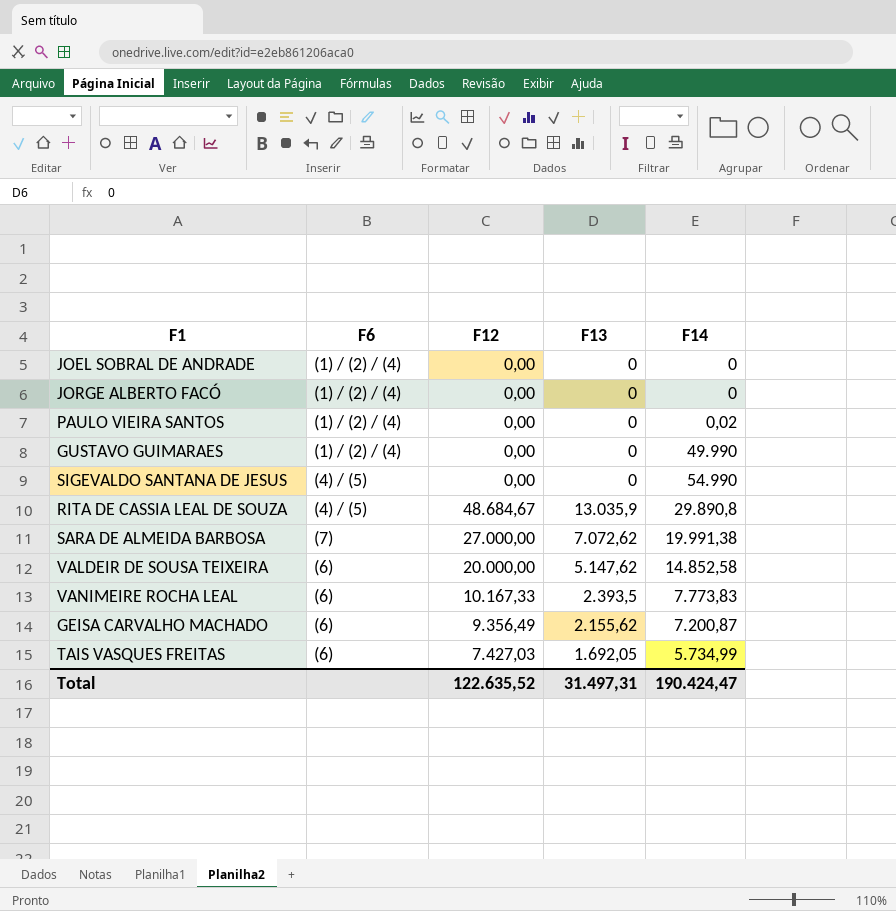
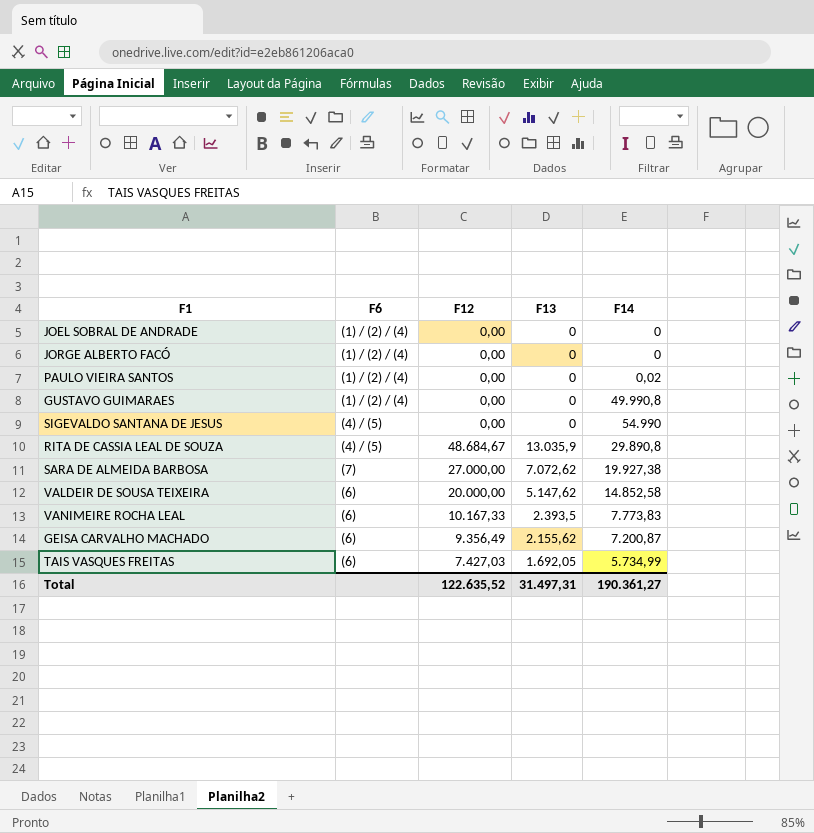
GUSTAVO GUIMARAES | F14: 49.990 -> 49.990,8
SARA DE ALMEIDA BARBOSA | F14: 19.991,38 -> 19.927,38
Total | F14: 190.424,47 -> 190.361,27

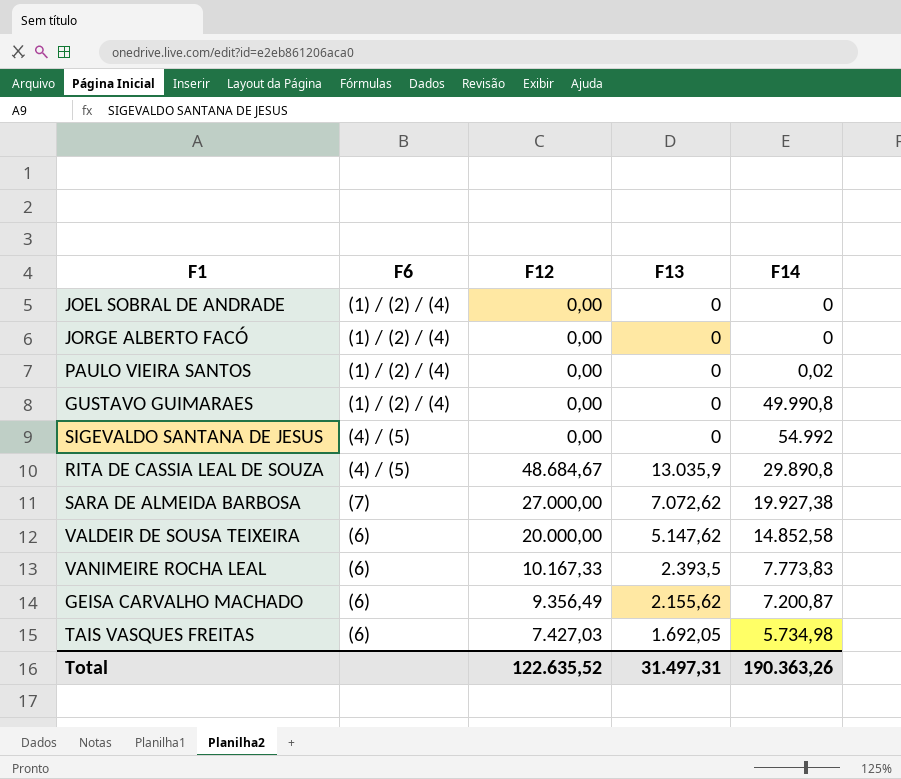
SIGEVALDO SANTANA DE JESUS | F14: 54.990 -> 54.992
TAIS VASQUES FREITAS | F14: 5.734,99 -> 5.734,98
Total | F14: 190.361,27 -> 190.363,26

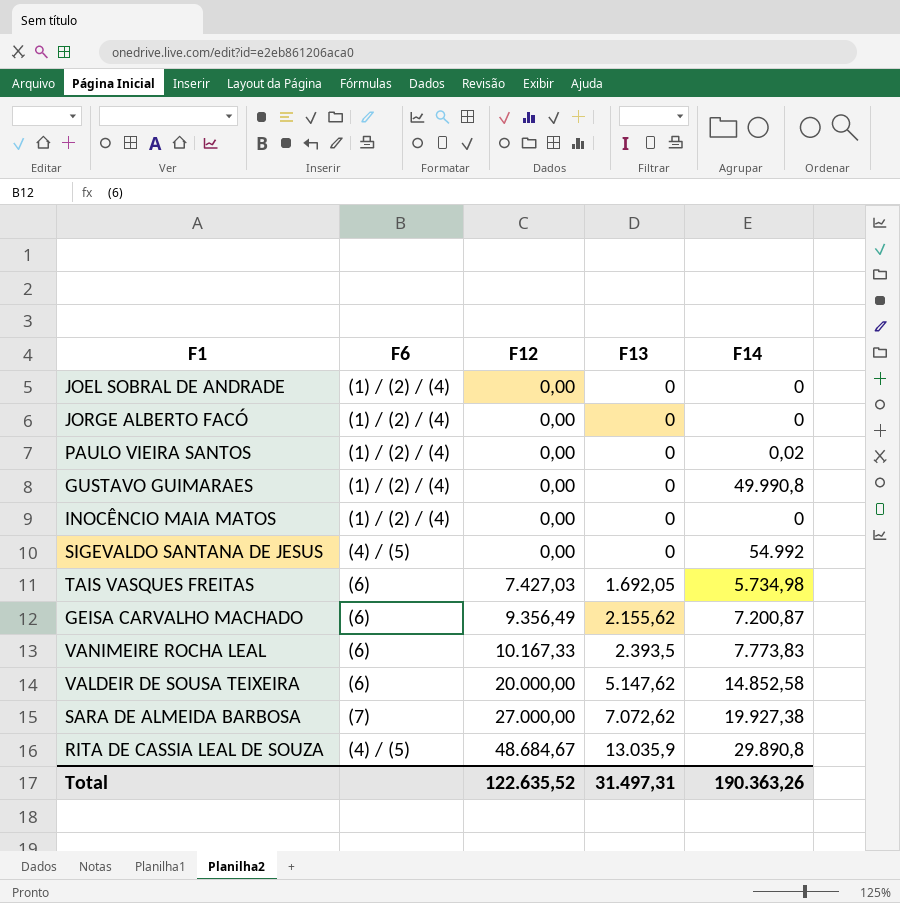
row order: none -> F12 ascending
row INOCÊNCIO MAIA MATOS: none -> (1) / (2) / (4) | 0,00 | 0 | 0

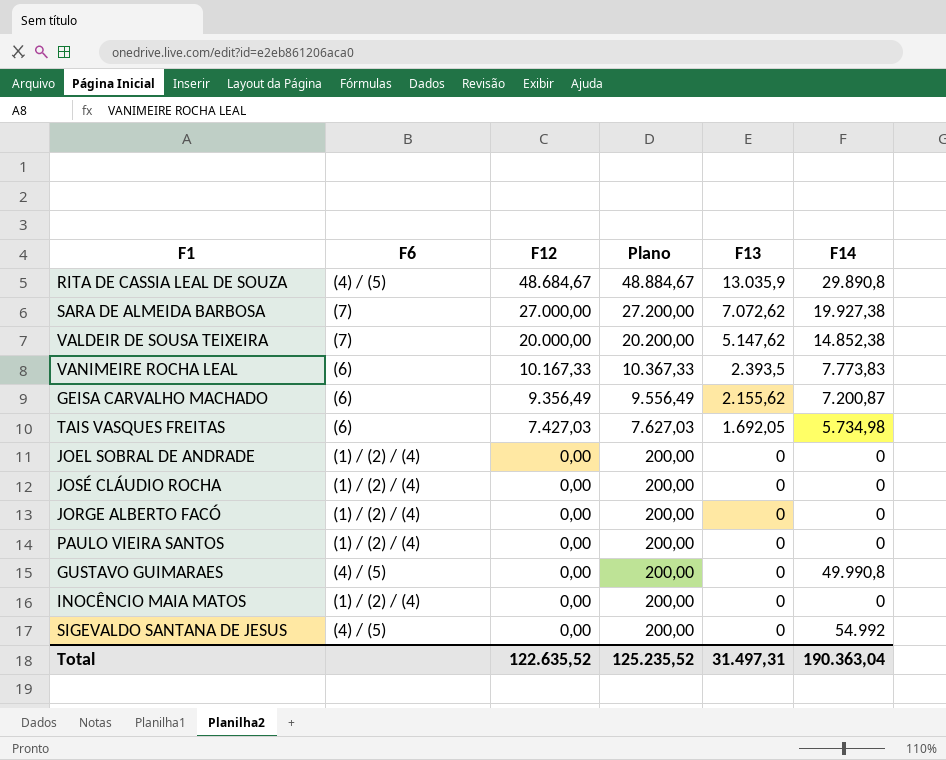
row order: F12 ascending -> F12 descending
column Plano | formula: none -> [F12] + 200
VALDEIR DE SOUSA TEIXEIRA | F6: (6) -> (7)
VALDEIR DE SOUSA TEIXEIRA | F14: 14.852,58 -> 14.852,38
row JOSÉ CLÁUDIO ROCHA: none -> (1) / (2) / (4) | 0,00 | 200,00 | 0 | 0
PAULO VIEIRA SANTOS | F14: 0,02 -> 0
GUSTAVO GUIMARAES | F6: (1) / (2) / (4) -> (4) / (5)
Total | F14: 190.363,26 -> 190.363,04

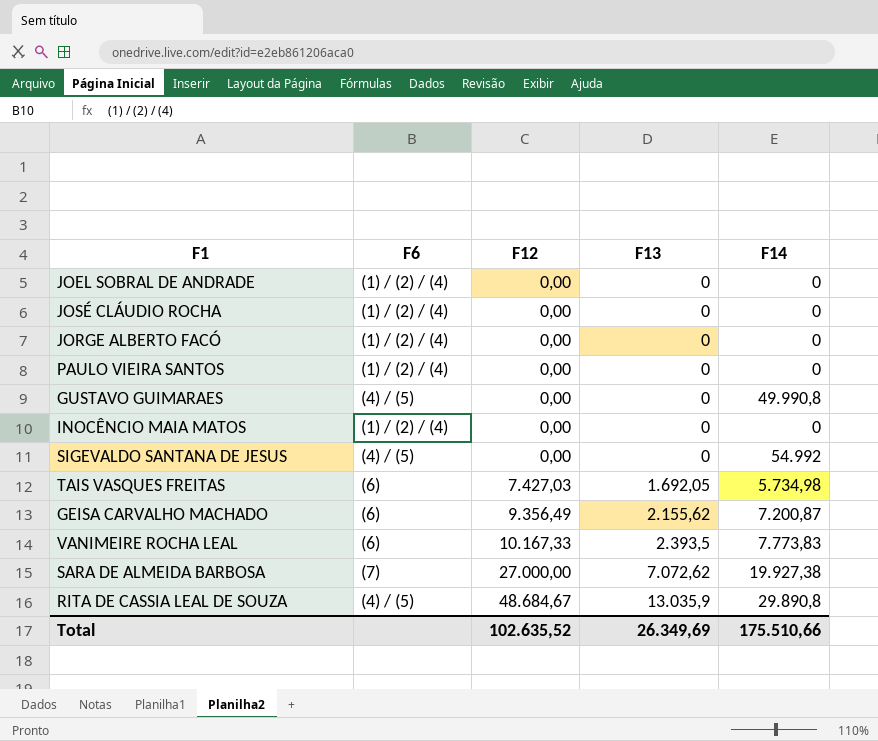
row order: F12 descending -> F12 ascending
column Plano | formula: [F12] + 200 -> none
row VALDEIR DE SOUSA TEIXEIRA: (7) | 20.000,00 | 20.200,00 | 5.147,62 | 14.852,38 -> none
Total | F12: 122.635,52 -> 102.635,52
Total | F13: 31.497,31 -> 26.349,69
Total | F14: 190.363,04 -> 175.510,66

